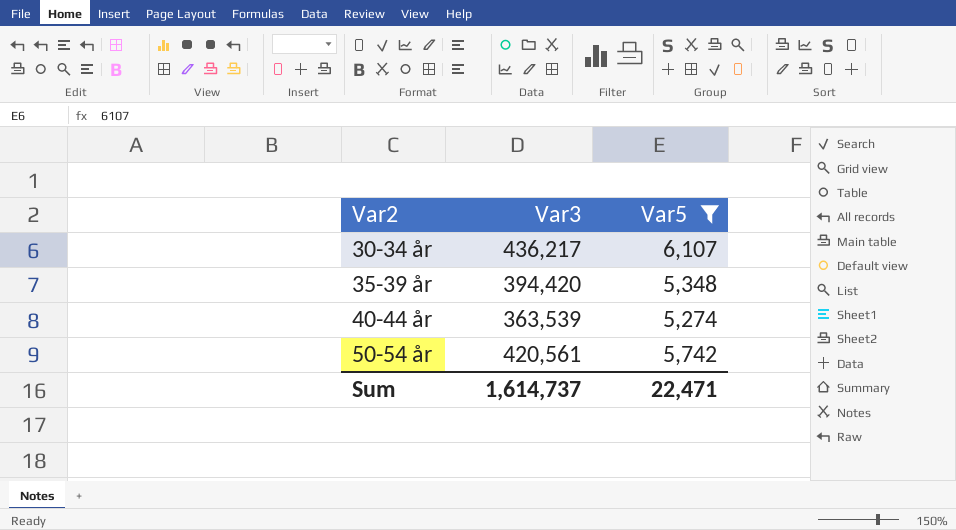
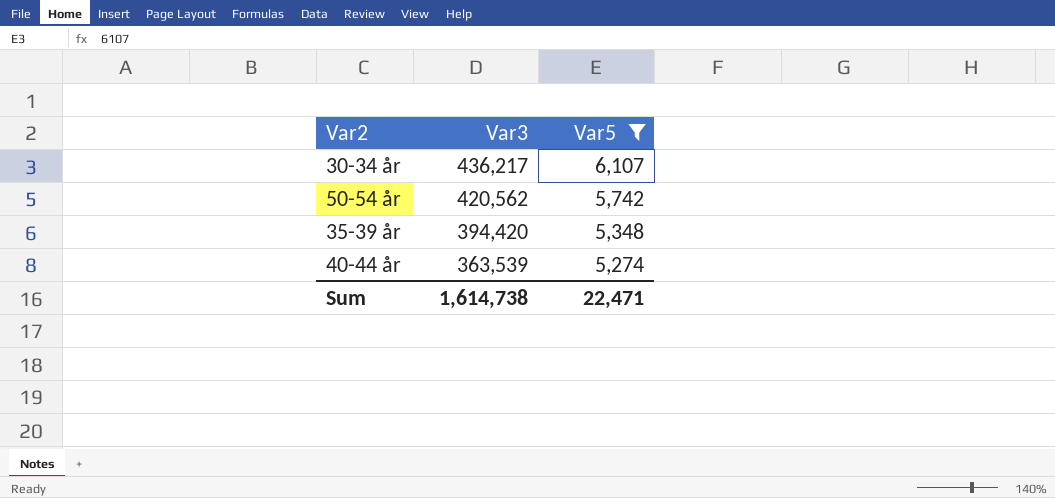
row order: Var2 ascending -> Var3 descending
50-54 år | Var3: 420,561 -> 420,562
Sum | Var3: 1,614,737 -> 1,614,738

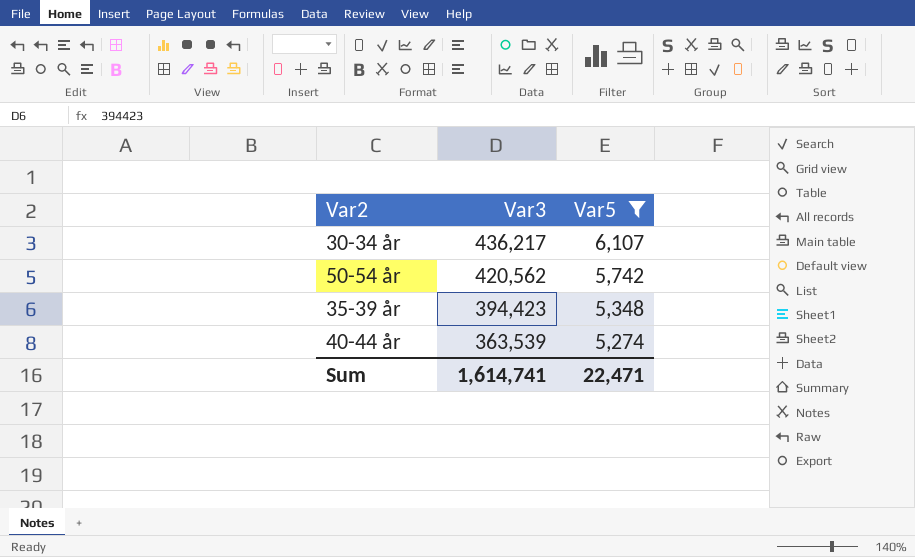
35-39 år | Var3: 394,420 -> 394,423
Sum | Var3: 1,614,738 -> 1,614,741

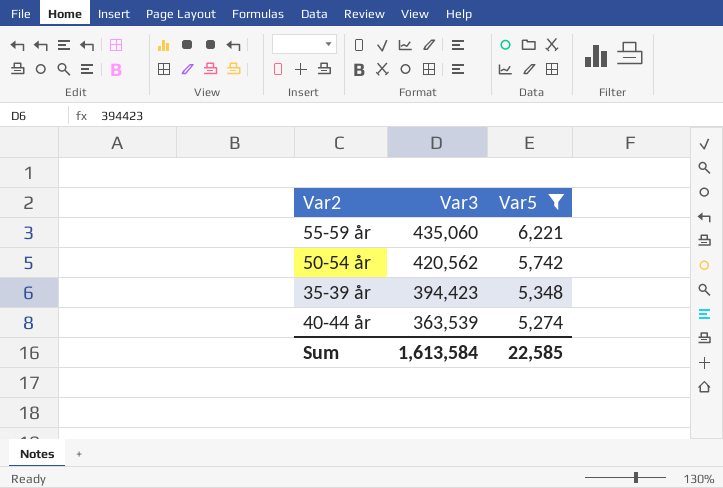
row 30-34 år: 436,217 | 6,107 -> none
row 55-59 år: none -> 435,060 | 6,221
Sum | Var3: 1,614,741 -> 1,613,584
Sum | Var5: 22,471 -> 22,585

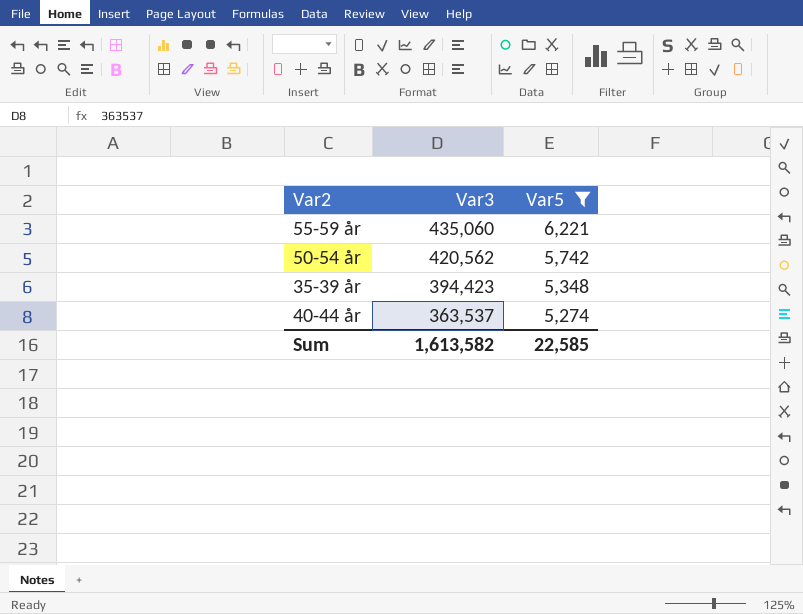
40-44 år | Var3: 363,539 -> 363,537
Sum | Var3: 1,613,584 -> 1,613,582

